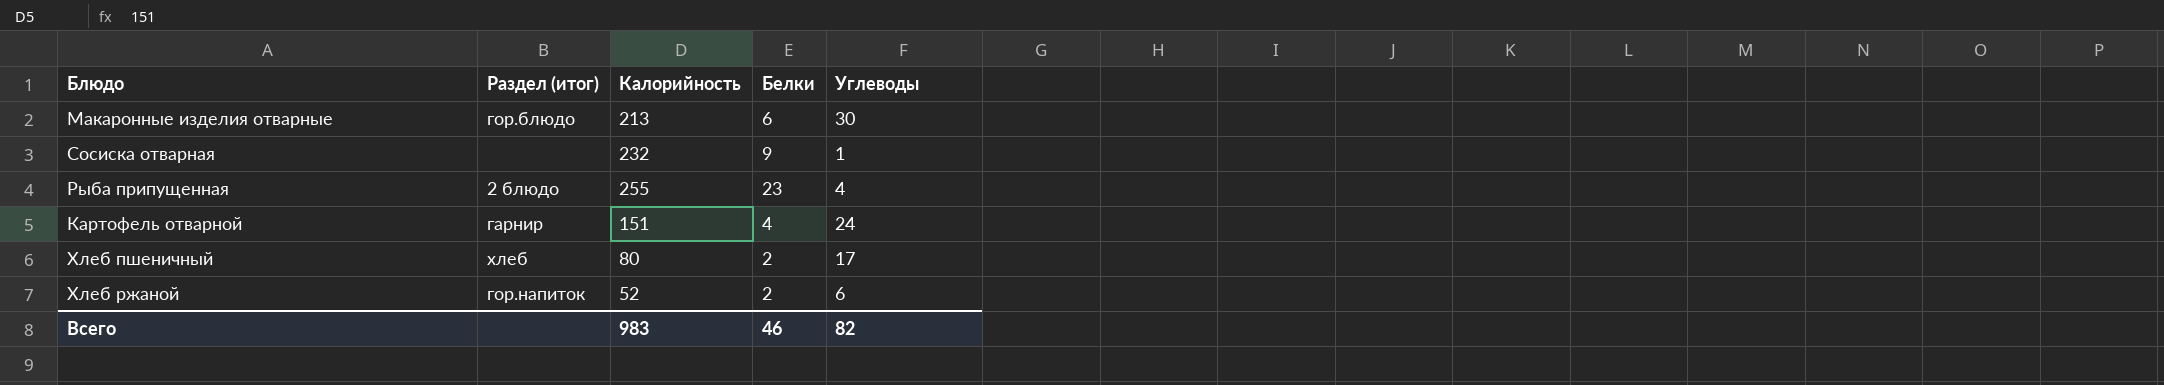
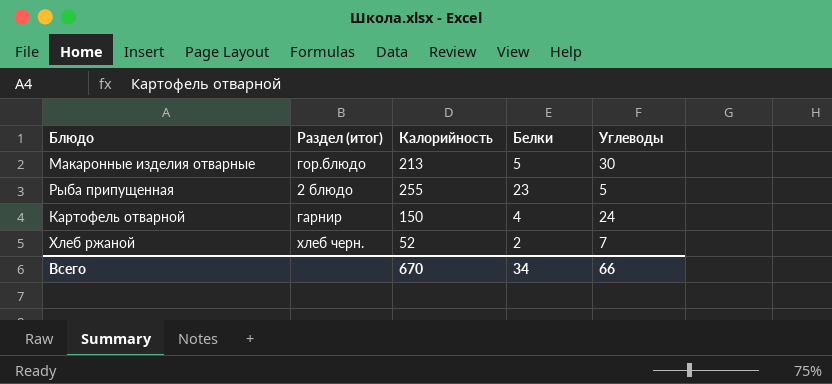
row Сосиска отварная: none | 232 | 9 | 1 -> none
row Хлеб пшеничный: хлеб | 80 | 2 | 17 -> none
Макаронные изделия отварные | Белки: 6 -> 5
Рыба припущенная | Углеводы: 4 -> 5
Картофель отварной | Калорийность: 151 -> 150
Хлеб ржаной | Раздел (итог): гор.напиток -> хлеб черн.
Хлеб ржаной | Углеводы: 6 -> 7
Всего | Калорийность: 983 -> 670
Всего | Белки: 46 -> 34
Всего | Углеводы: 82 -> 66

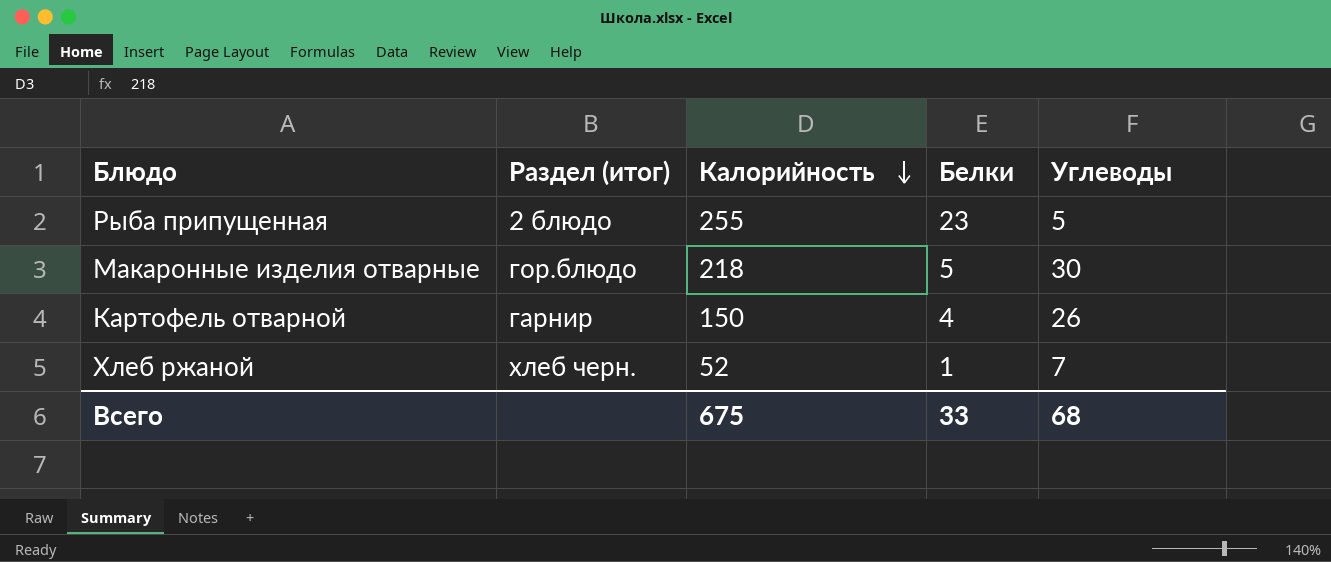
row order: none -> Калорийность descending
Макаронные изделия отварные | Калорийность: 213 -> 218
Картофель отварной | Углеводы: 24 -> 26
Хлеб ржаной | Белки: 2 -> 1
Всего | Калорийность: 670 -> 675
Всего | Белки: 34 -> 33
Всего | Углеводы: 66 -> 68

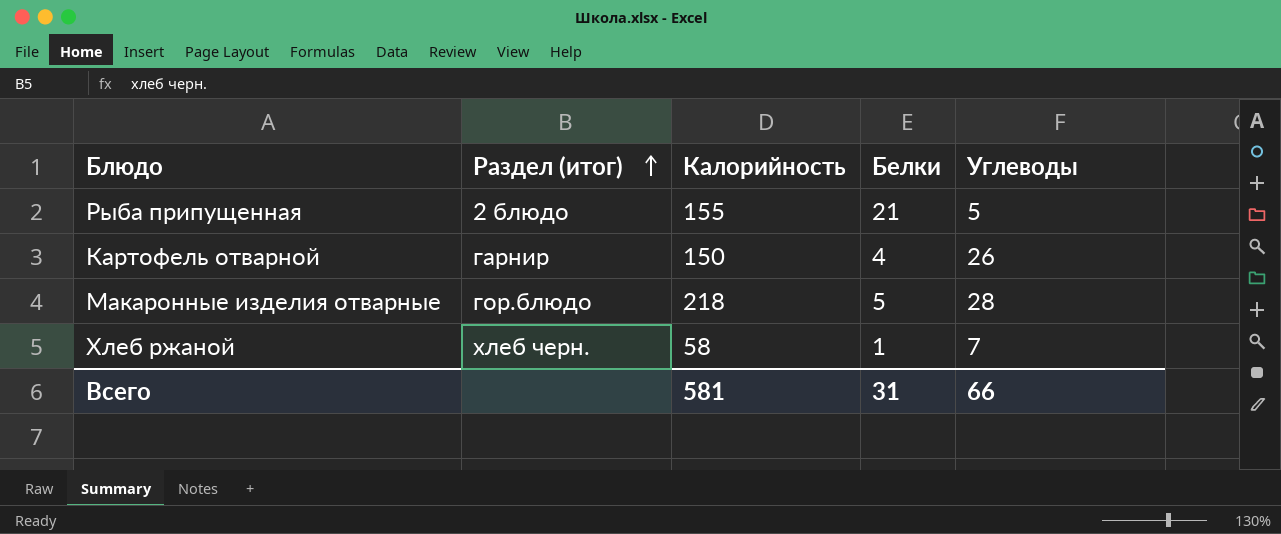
row order: Калорийность descending -> Раздел (итог) ascending
Рыба припущенная | Калорийность: 255 -> 155
Рыба припущенная | Белки: 23 -> 21
Макаронные изделия отварные | Углеводы: 30 -> 28
Хлеб ржаной | Калорийность: 52 -> 58
Всего | Калорийность: 675 -> 581
Всего | Белки: 33 -> 31
Всего | Углеводы: 68 -> 66

